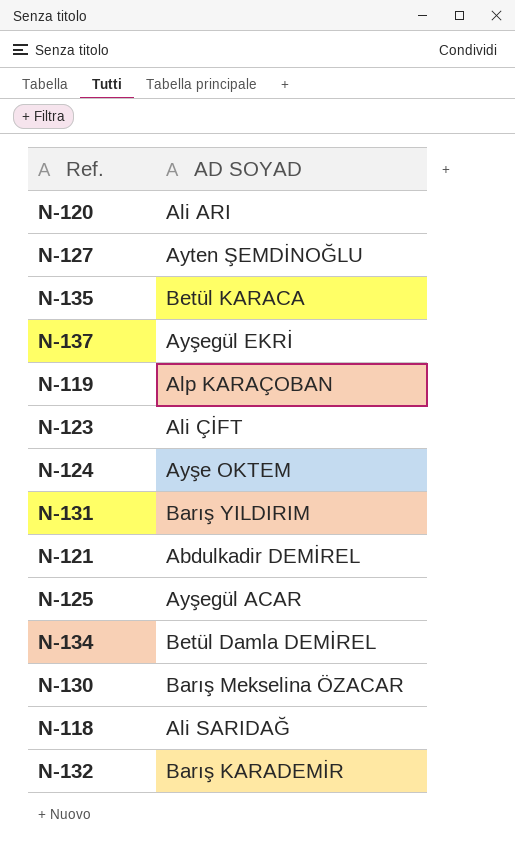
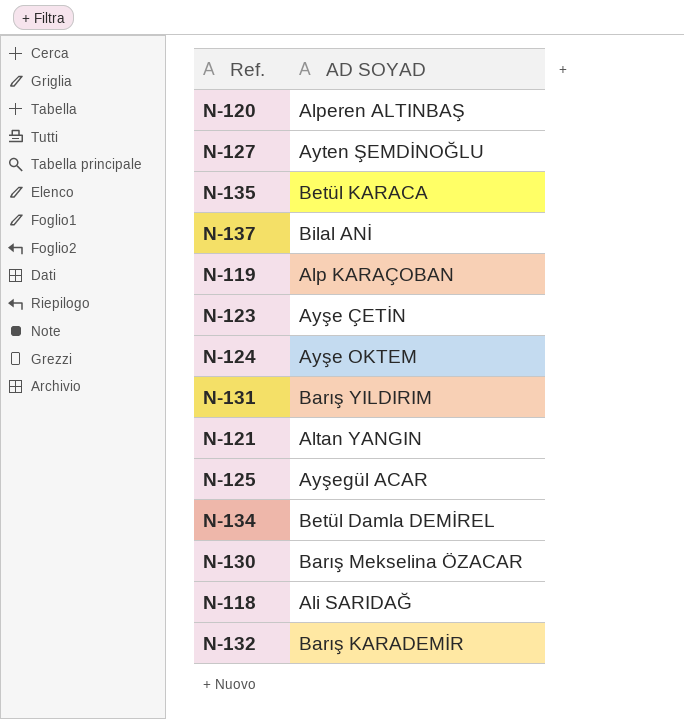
N-120 | AD SOYAD: Ali ARI -> Alperen ALTINBAŞ
N-137 | AD SOYAD: Ayşegül EKRİ -> Bilal ANİ
N-123 | AD SOYAD: Ali ÇİFT -> Ayşe ÇETİN
N-121 | AD SOYAD: Abdulkadir DEMİREL -> Altan YANGIN

